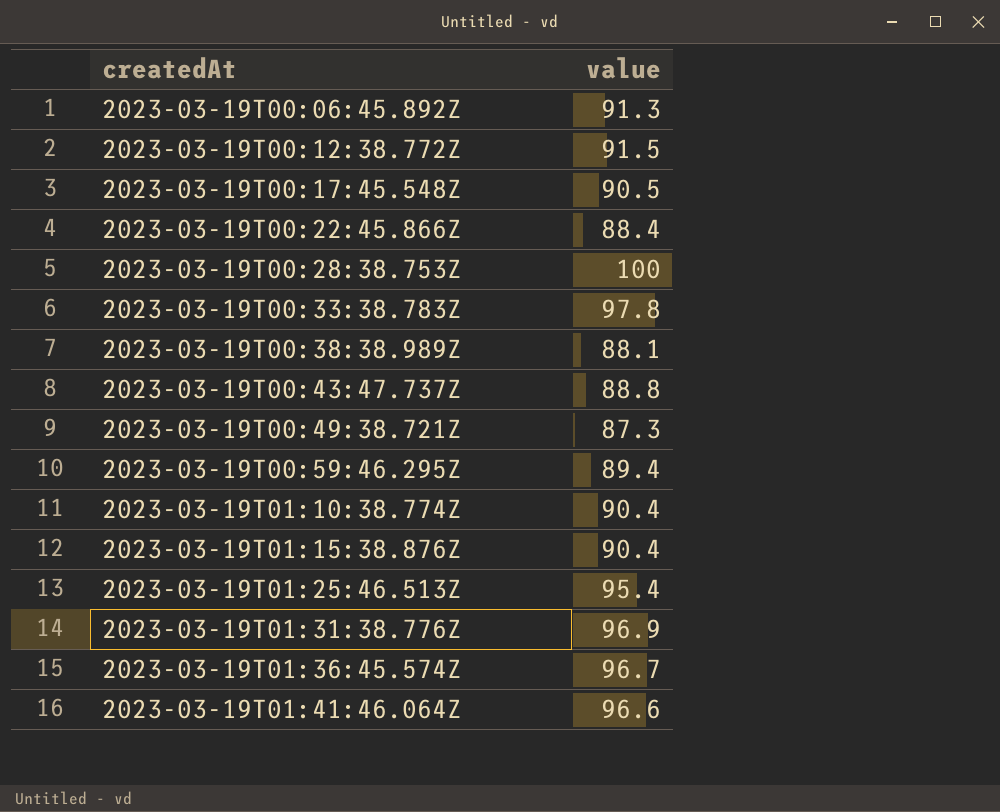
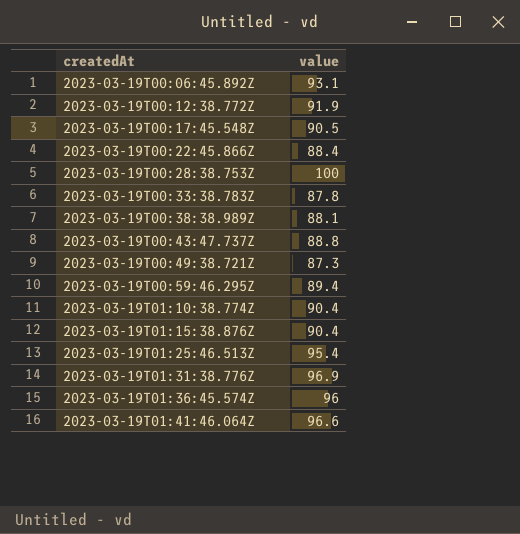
2023-03-19T00:06:45.892Z | value: 91.3 -> 93.1
2023-03-19T00:12:38.772Z | value: 91.5 -> 91.9
2023-03-19T00:33:38.783Z | value: 97.8 -> 87.8
2023-03-19T01:36:45.574Z | value: 96.7 -> 96

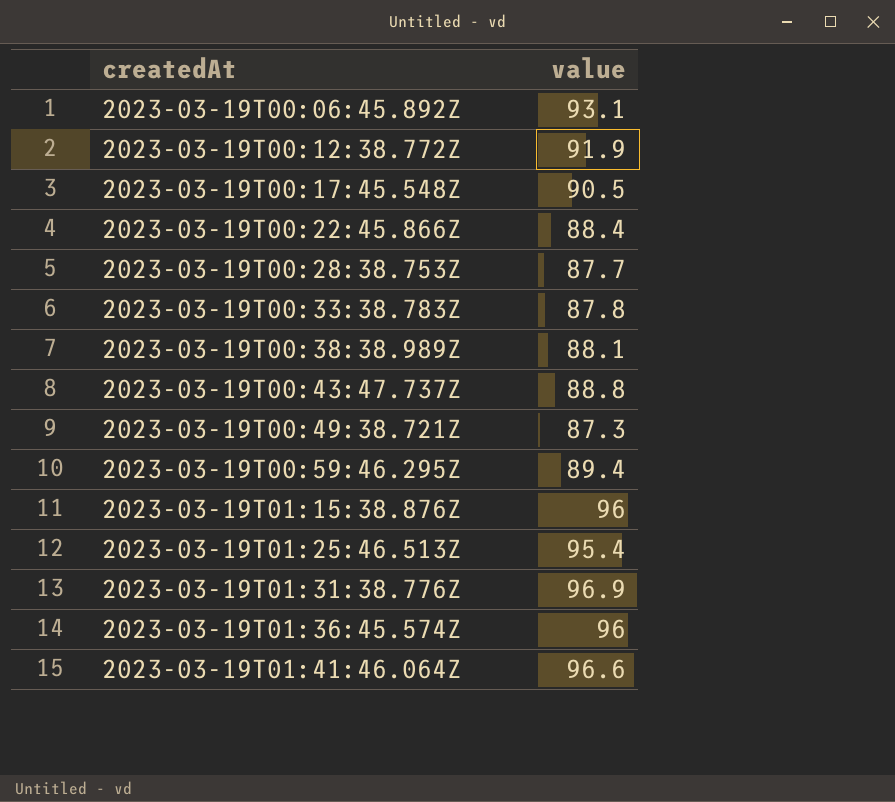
row 2023-03-19T01:10:38.774Z: 90.4 -> none
2023-03-19T00:28:38.753Z | value: 100 -> 87.7
2023-03-19T01:15:38.876Z | value: 90.4 -> 96

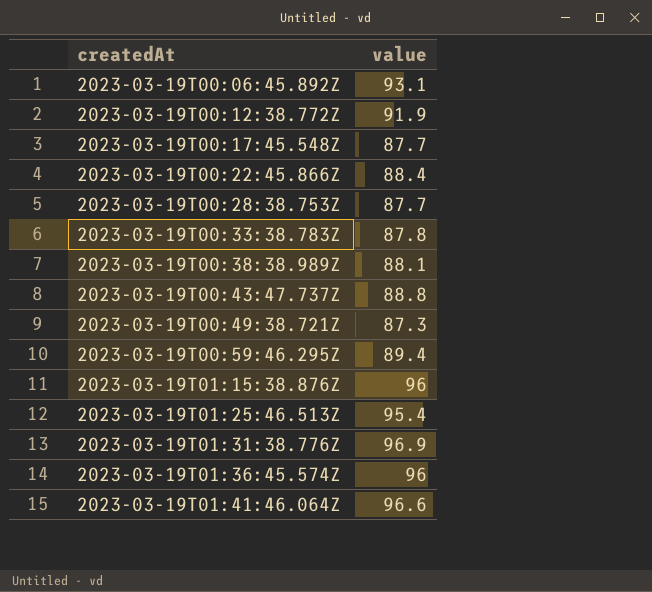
2023-03-19T00:17:45.548Z | value: 90.5 -> 87.7

